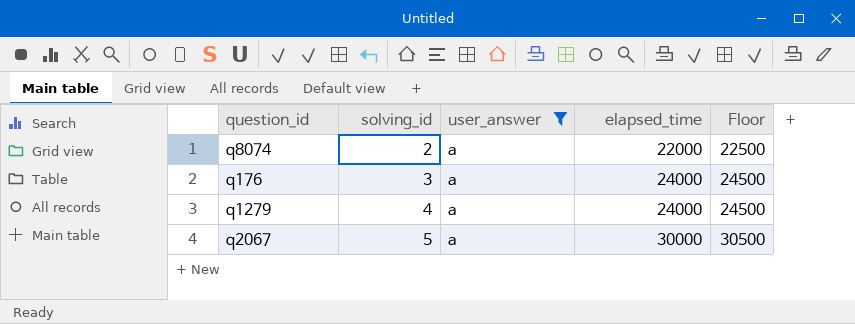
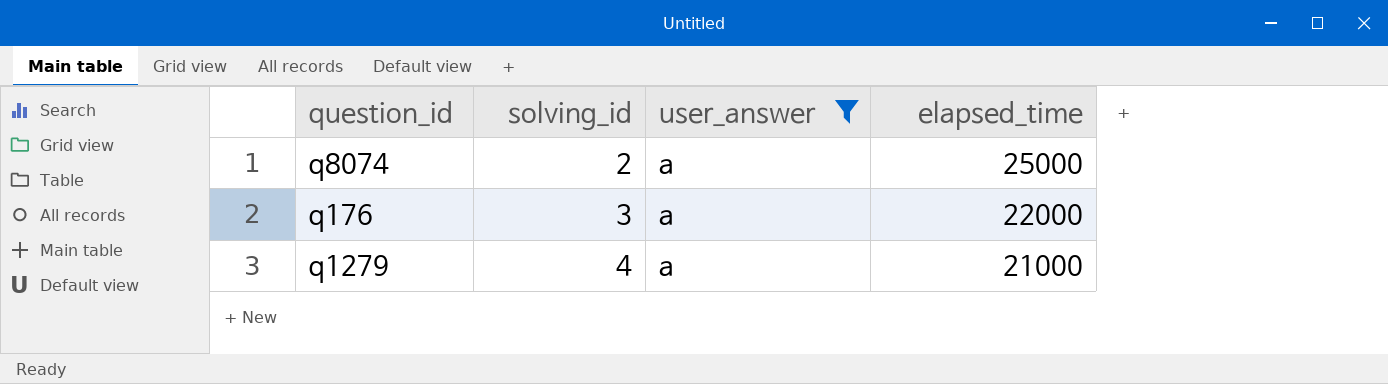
column Floor | formula: [elapsed_time] + 500 -> none
row q2067: 5 | a | 30000 | 30500 -> none
q8074 | elapsed_time: 22000 -> 25000
q176 | elapsed_time: 24000 -> 22000
q1279 | elapsed_time: 24000 -> 21000

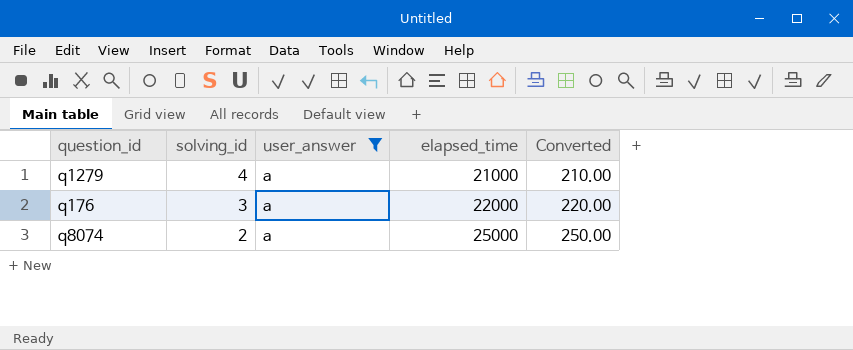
row order: solving_id ascending -> solving_id descending
column Converted | formula: none -> [elapsed_time] * 0.01

